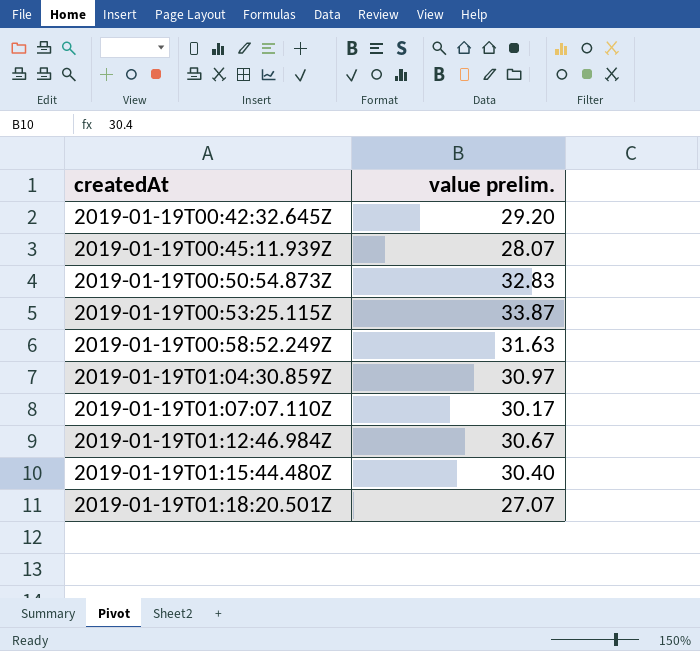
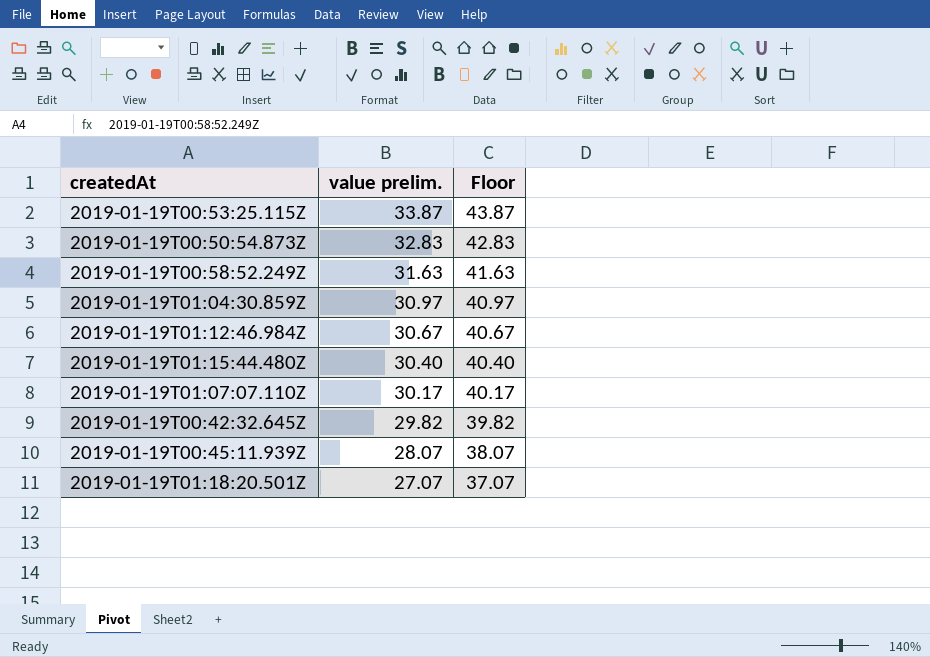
row order: createdAt ascending -> value prelim. descending
column Floor | formula: none -> [value prelim.] + 10
2019-01-19T00:42:32.645Z | value prelim.: 29.20 -> 29.82

